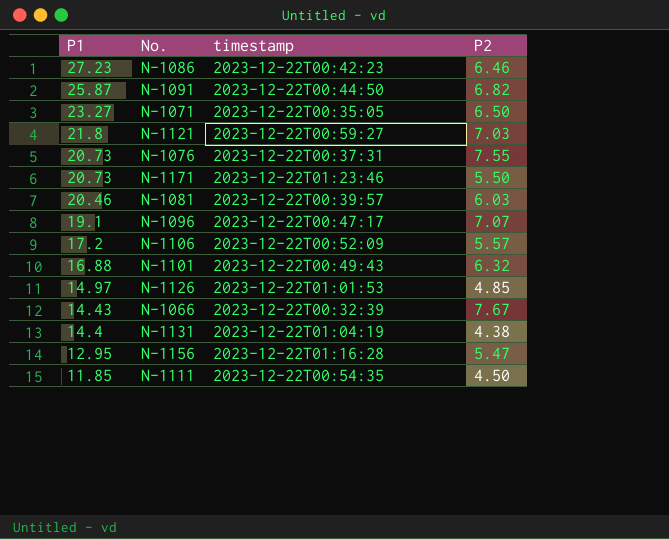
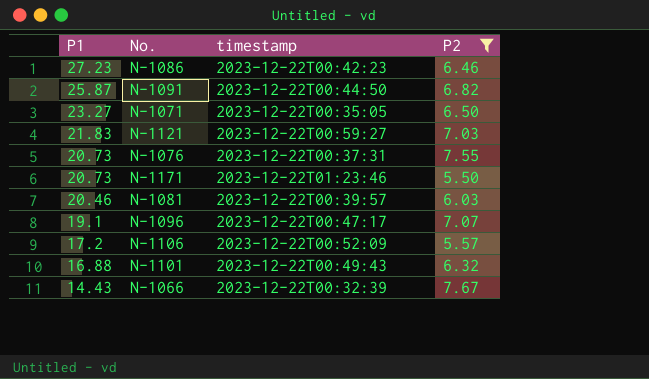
filter: none -> P2 >= 5.50
N-1121 | P1: 21.8 -> 21.83

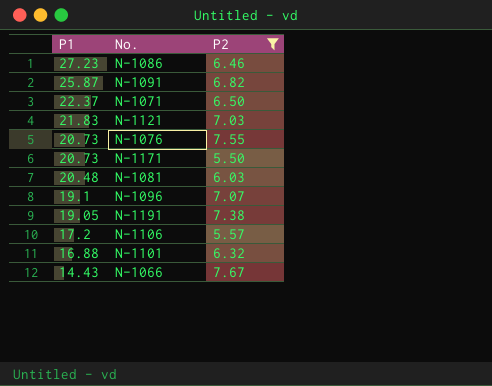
column timestamp | position: 3 -> none
N-1071 | P1: 23.27 -> 22.37
N-1081 | P1: 20.46 -> 20.48
row N-1191: none -> 19.05 | 7.38

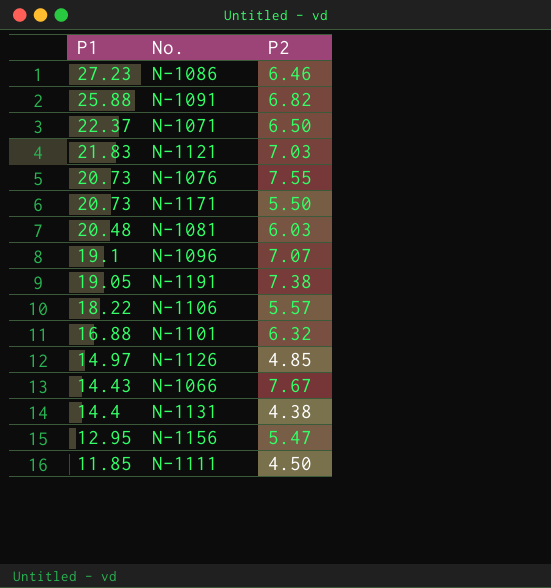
filter: P2 >= 5.50 -> none
N-1091 | P1: 25.87 -> 25.88
N-1106 | P1: 17.2 -> 18.22

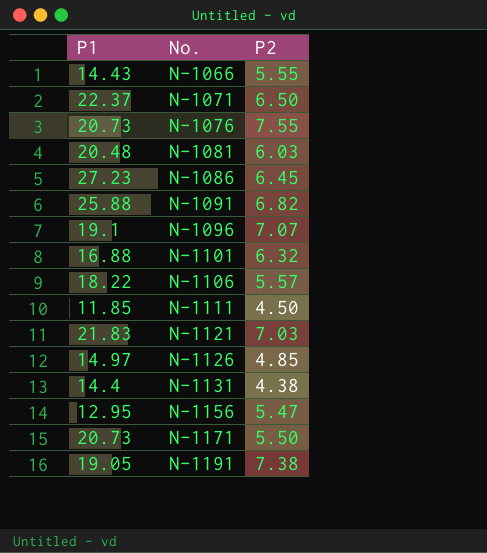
row order: P1 descending -> No. ascending
N-1066 | P2: 7.67 -> 5.55
N-1086 | P2: 6.46 -> 6.45

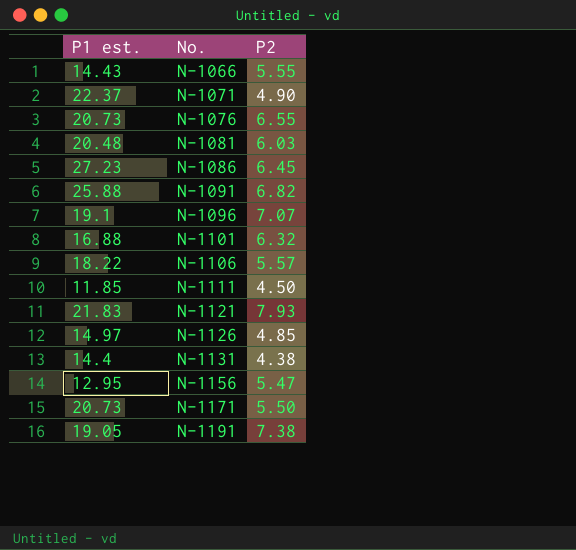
column name: P1 -> P1 est.
N-1071 | P2: 6.50 -> 4.90
N-1076 | P2: 7.55 -> 6.55
N-1121 | P2: 7.03 -> 7.93

